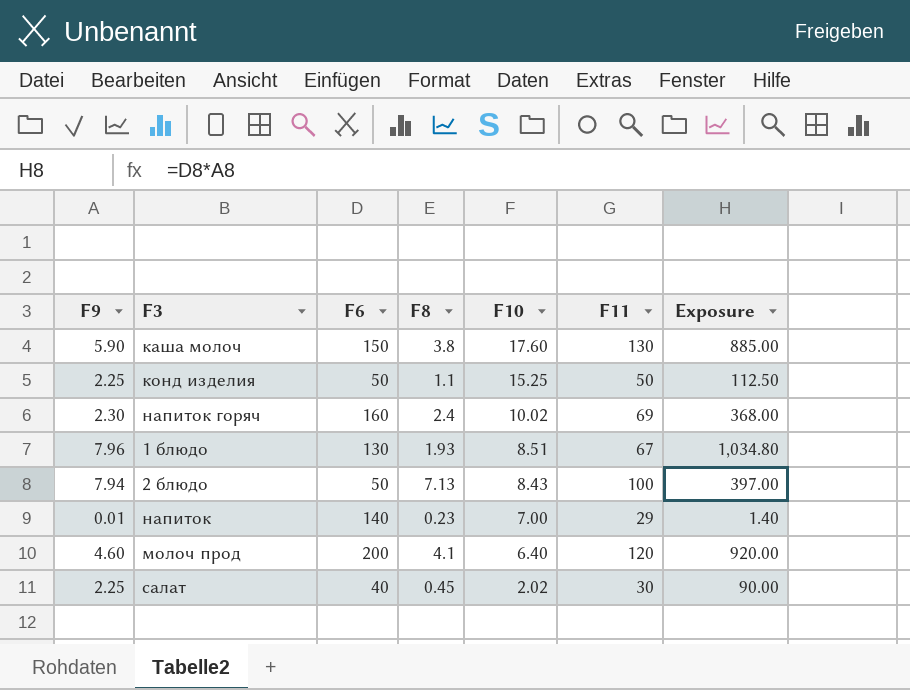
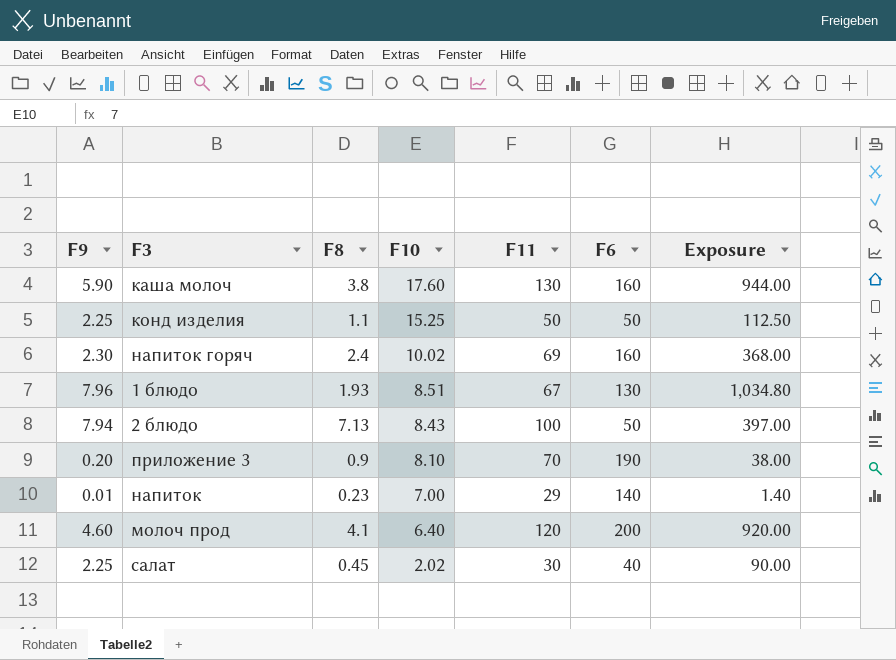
column F6 | position: 3 -> 6
каша молоч | F6: 150 -> 160
каша молоч | Exposure: 885.00 -> 944.00
row приложение 3: none -> 0.20 | 0.9 | 8.10 | 70 | 190 | 38.00

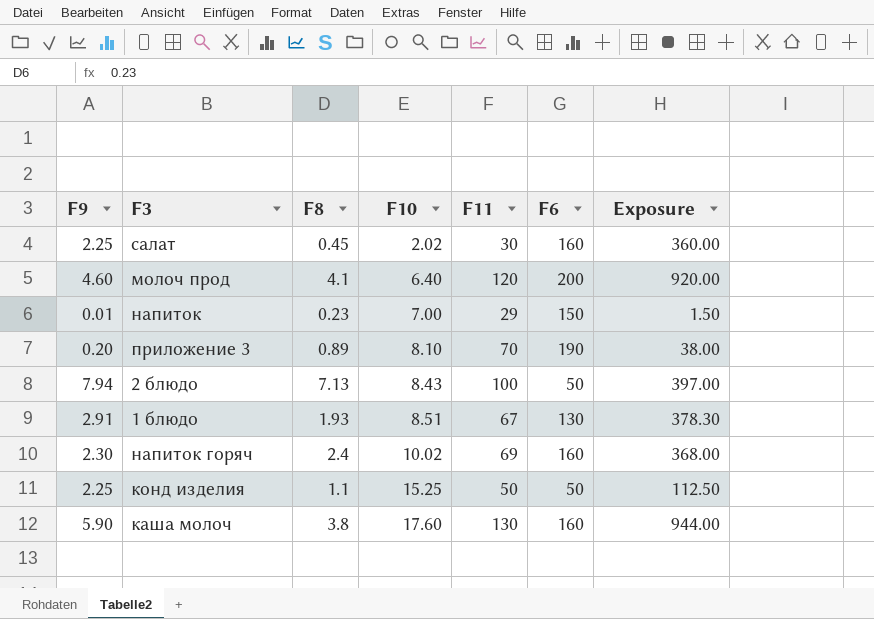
row order: F10 descending -> F10 ascending
салат | F6: 40 -> 160
салат | Exposure: 90.00 -> 360.00
напиток | F6: 140 -> 150
напиток | Exposure: 1.40 -> 1.50
приложение 3 | F8: 0.9 -> 0.89
1 блюдо | F9: 7.96 -> 2.91
1 блюдо | Exposure: 1,034.80 -> 378.30

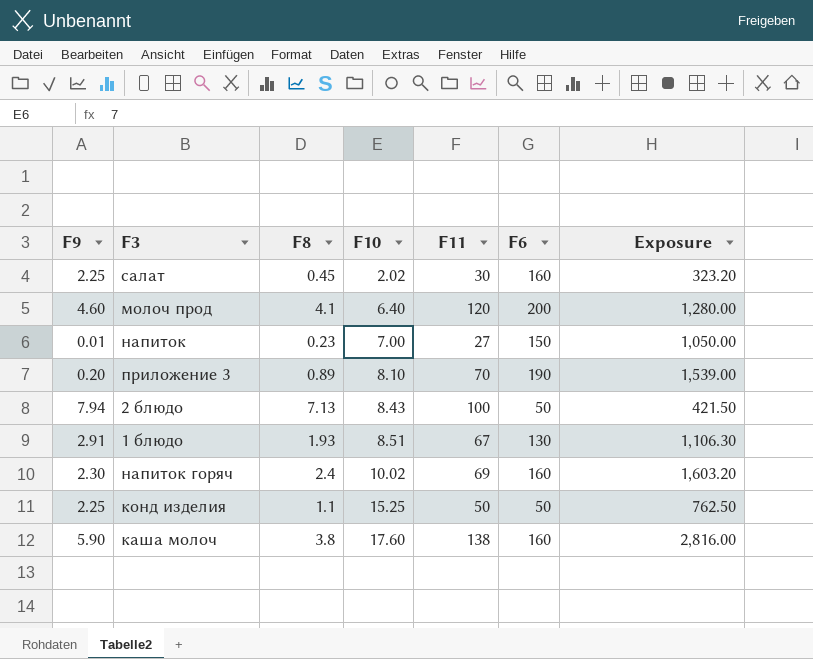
column Exposure | formula: [F9] * [F6] -> [F10] * [F6]
напиток | F11: 29 -> 27
каша молоч | F11: 130 -> 138

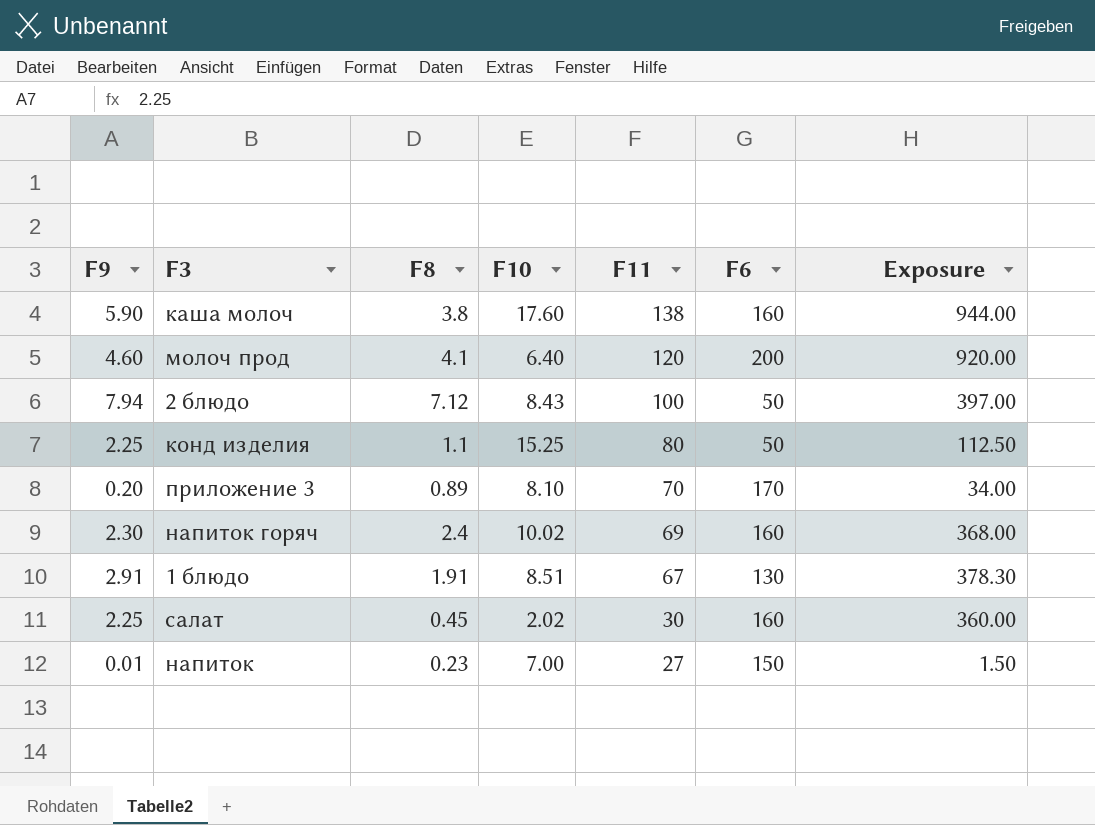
row order: F10 ascending -> F11 descending
column Exposure | formula: [F10] * [F6] -> [F9] * [F6]
2 блюдо | F8: 7.13 -> 7.12
конд изделия | F11: 50 -> 80
приложение 3 | F6: 190 -> 170
1 блюдо | F8: 1.93 -> 1.91

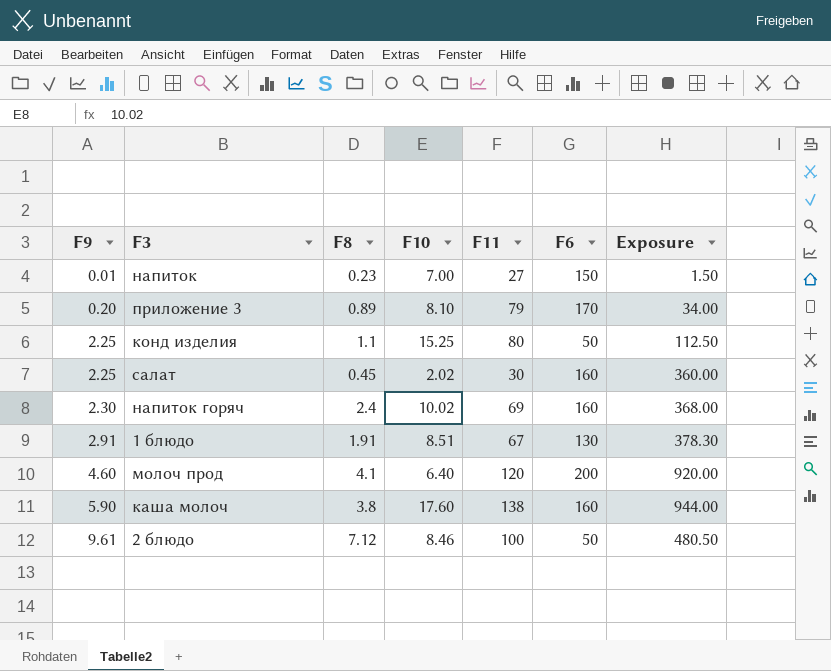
row order: F11 descending -> F9 ascending
приложение 3 | F11: 70 -> 79
2 блюдо | F9: 7.94 -> 9.61
2 блюдо | F10: 8.43 -> 8.46
2 блюдо | Exposure: 397.00 -> 480.50

